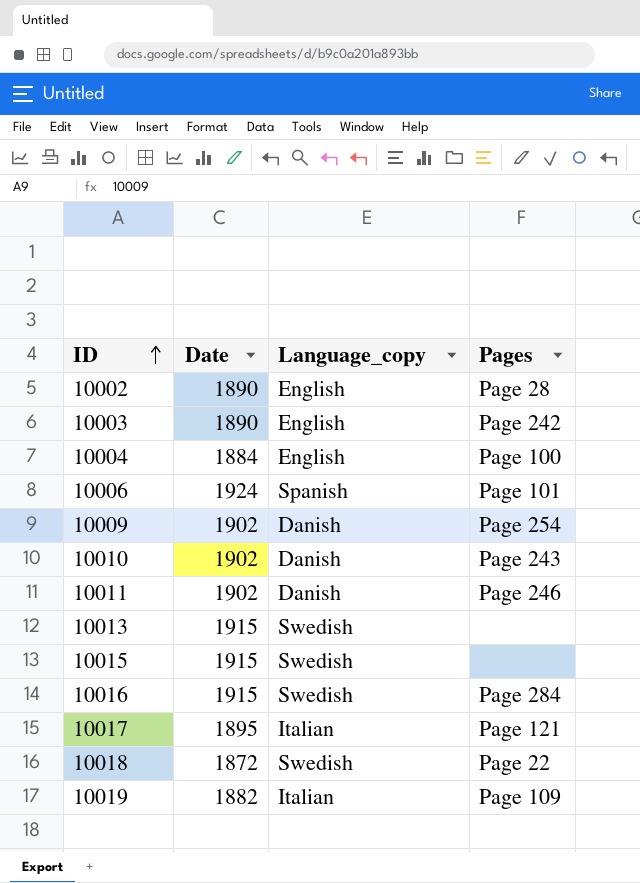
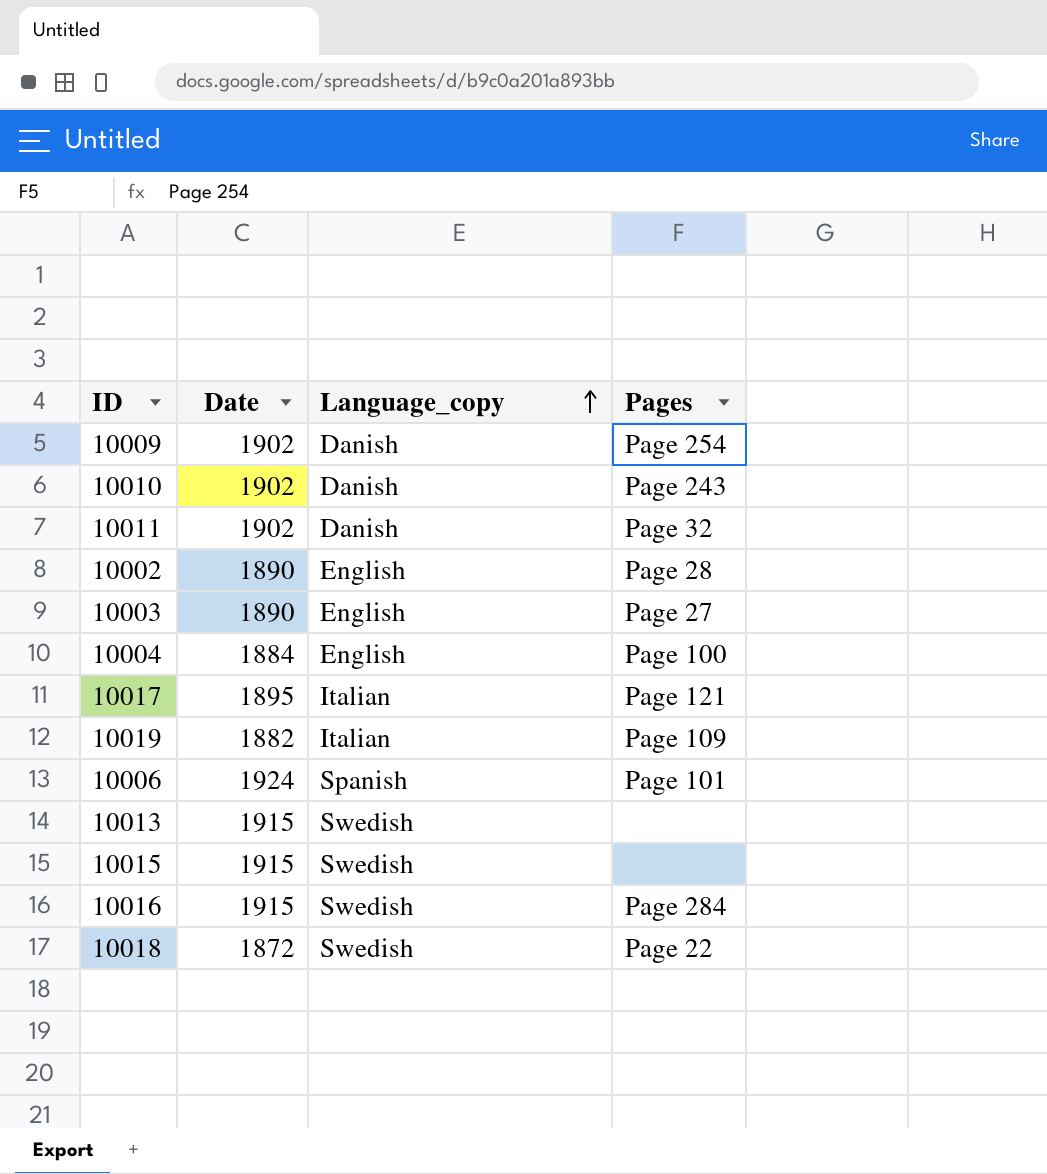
row order: ID ascending -> Language_copy ascending
10011 | Pages: Page 246 -> Page 32
10003 | Pages: Page 242 -> Page 27

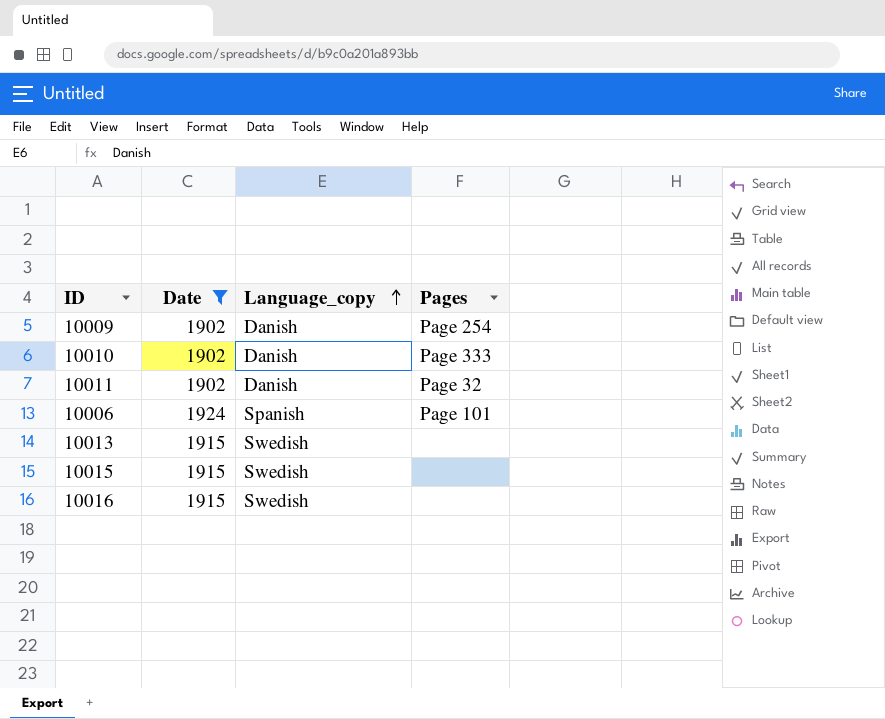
filter: none -> Date >= 1902
10010 | Pages: Page 243 -> Page 333
10016 | Pages: Page 284 -> none

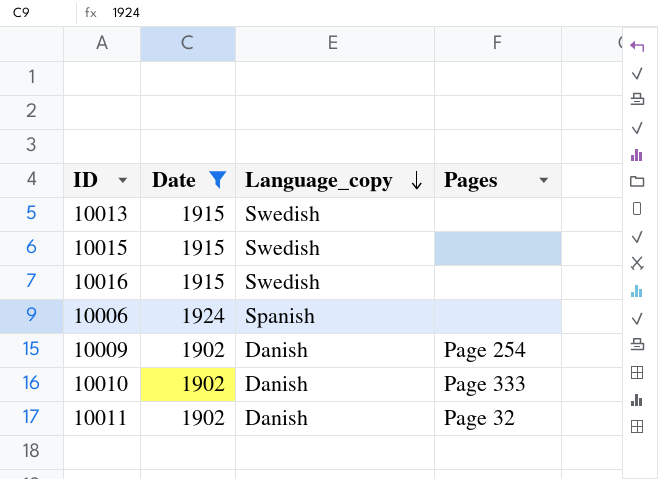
row order: Language_copy ascending -> Language_copy descending
10006 | Pages: Page 101 -> none

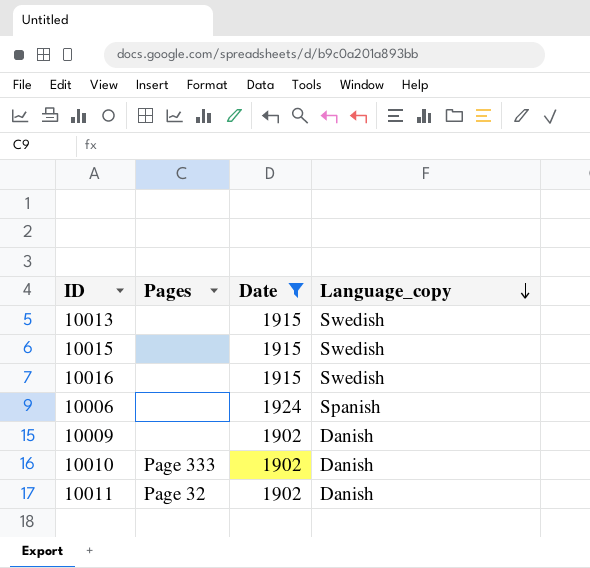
column Pages | position: 4 -> 2
10009 | Pages: Page 254 -> none

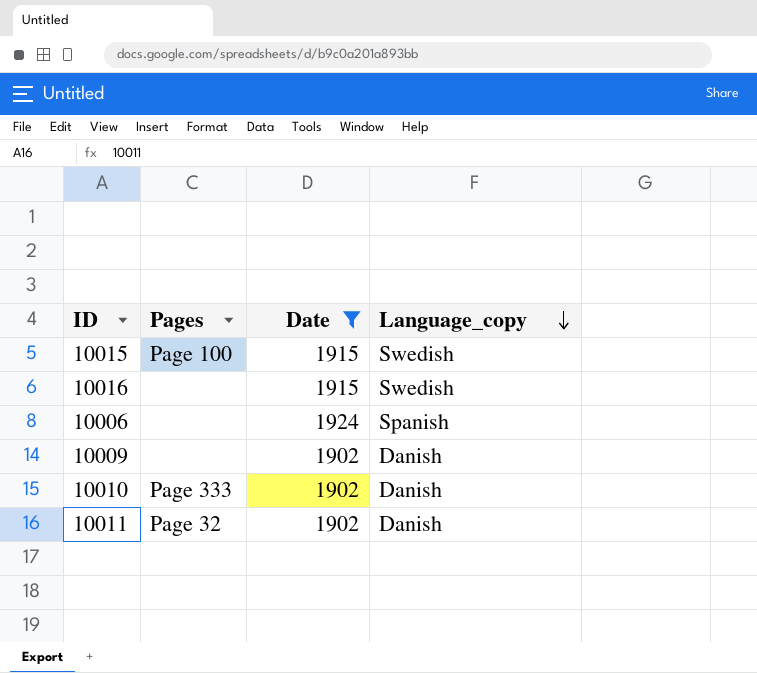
row 10013: none | 1915 | Swedish -> none
10015 | Pages: none -> Page 100

